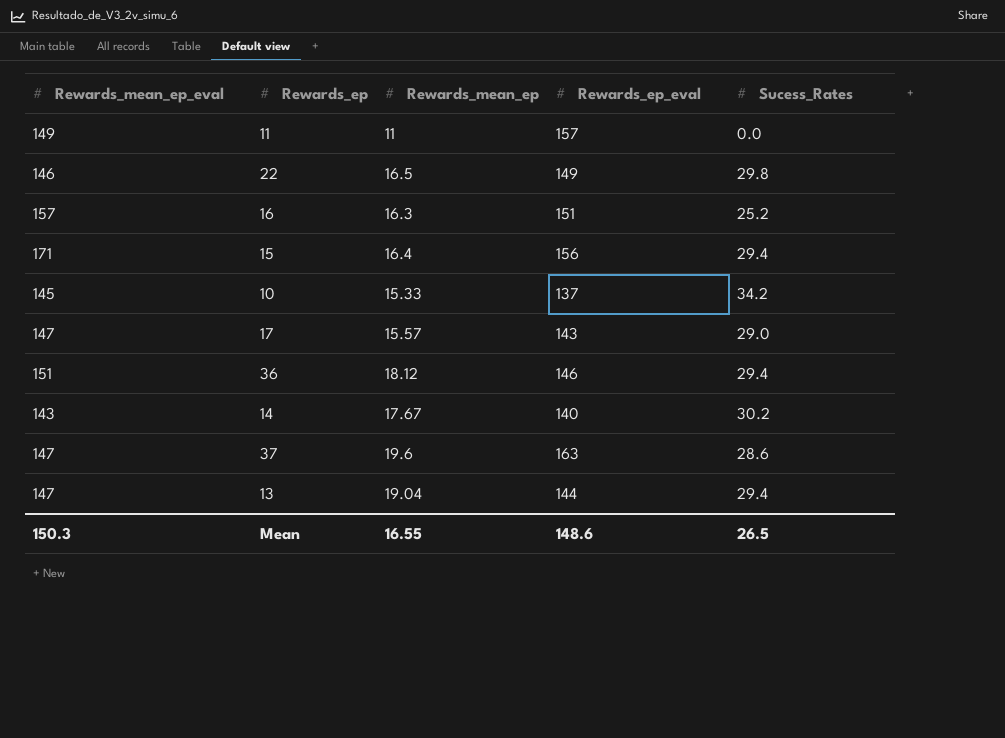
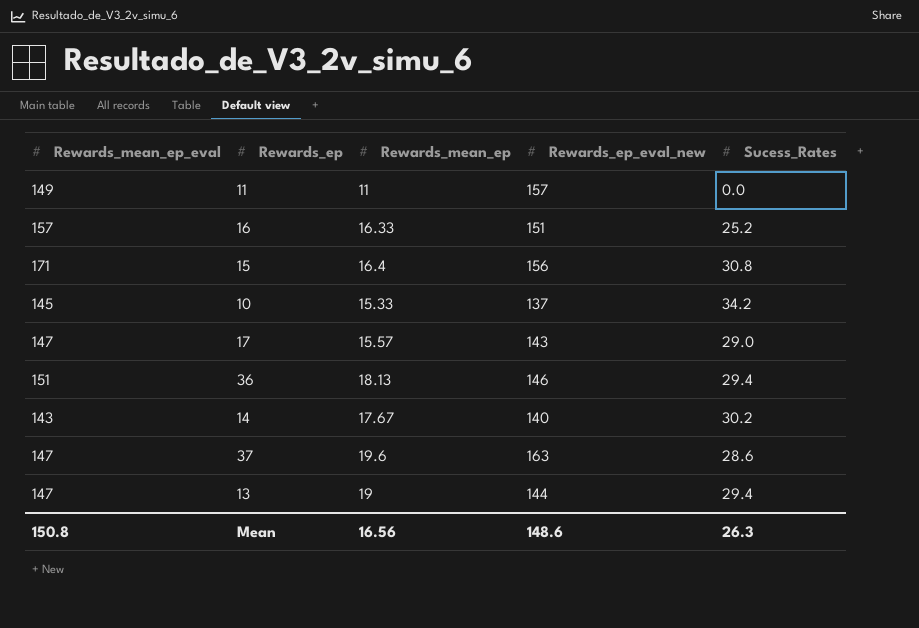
column name: Rewards_ep_eval -> Rewards_ep_eval_new
row 22: 146 | 16.5 | 149 | 29.8 -> none
16 | Rewards_mean_ep: 16.3 -> 16.33
15 | Sucess_Rates: 29.4 -> 30.8
36 | Rewards_mean_ep: 18.12 -> 18.13
13 | Rewards_mean_ep: 19.04 -> 19
Mean | Rewards_mean_ep_eval: 150.3 -> 150.8
Mean | Rewards_mean_ep: 16.55 -> 16.56
Mean | Sucess_Rates: 26.5 -> 26.3

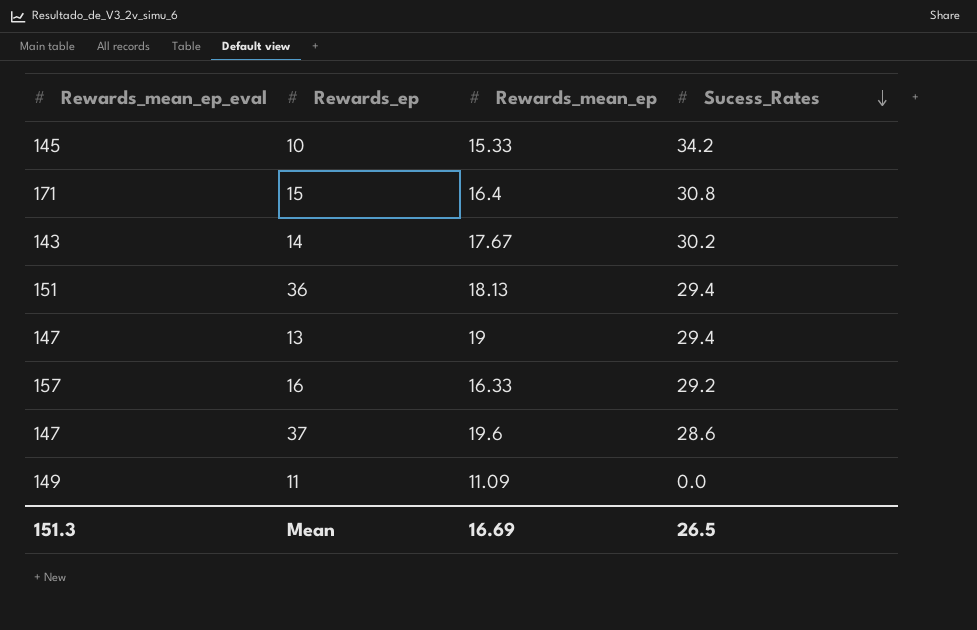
row order: none -> Sucess_Rates descending
column Rewards_ep_eval_new | position: 4 -> none
row 17: 147 | 15.57 | 143 | 29.0 -> none
16 | Sucess_Rates: 25.2 -> 29.2
11 | Rewards_mean_ep: 11 -> 11.09
Mean | Rewards_mean_ep_eval: 150.8 -> 151.3
Mean | Rewards_mean_ep: 16.56 -> 16.69
Mean | Sucess_Rates: 26.3 -> 26.5

